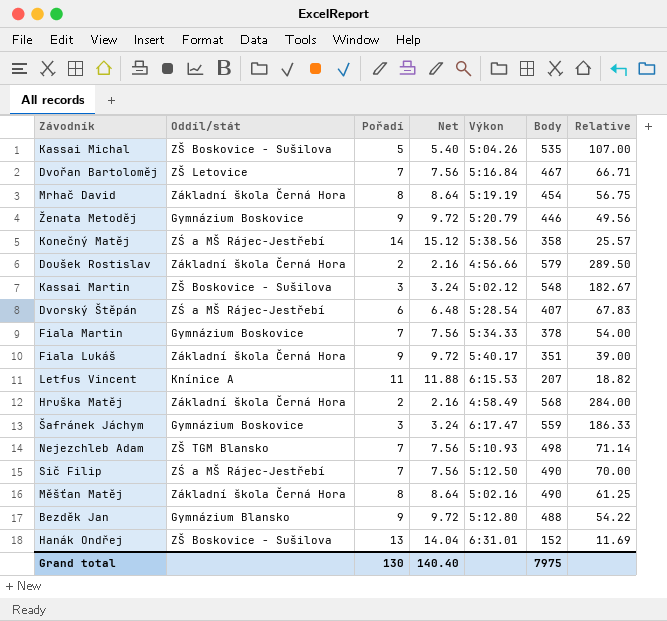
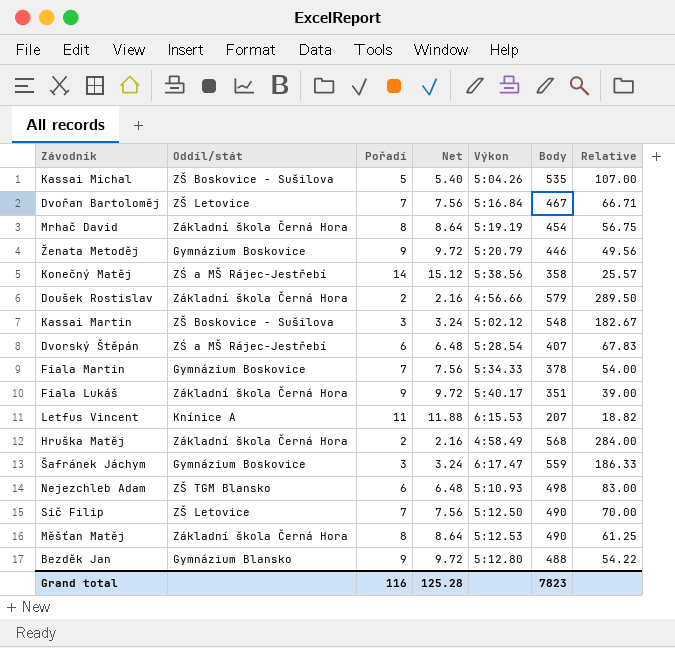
row Hanák Ondřej: ZŠ Boskovice - Sušilova | 13 | 14.04 | 6:31.01 | 152 | 11.69 -> none
Nejezchleb Adam | Pořadí: 7 -> 6
Nejezchleb Adam | Net: 7.56 -> 6.48
Nejezchleb Adam | Relative: 71.14 -> 83.00
Sič Filip | Oddíl/stát: ZŚ a MŠ Rájec-Jestřebí -> ZŠ Letovice
Měšťan Matěj | Výkon: 5:02.16 -> 5:12.53
Grand total | Pořadí: 130 -> 116
Grand total | Net: 140.40 -> 125.28
Grand total | Body: 7975 -> 7823

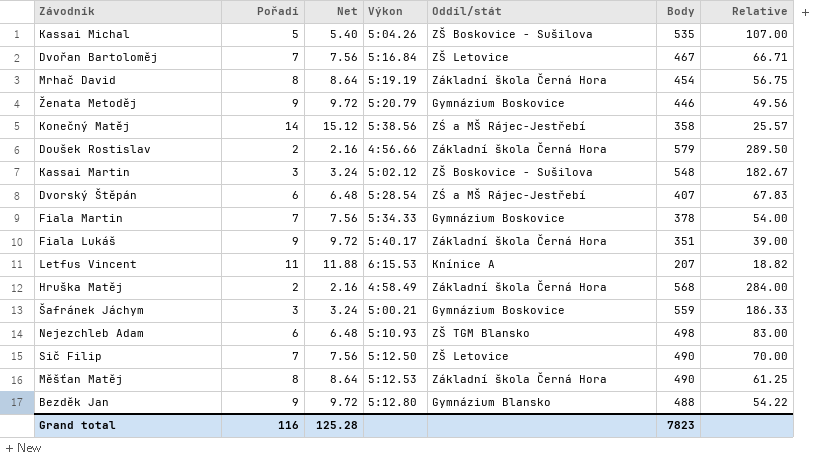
column Oddíl/stát | position: 2 -> 5
Šafránek Jáchym | Výkon: 6:17.47 -> 5:00.21

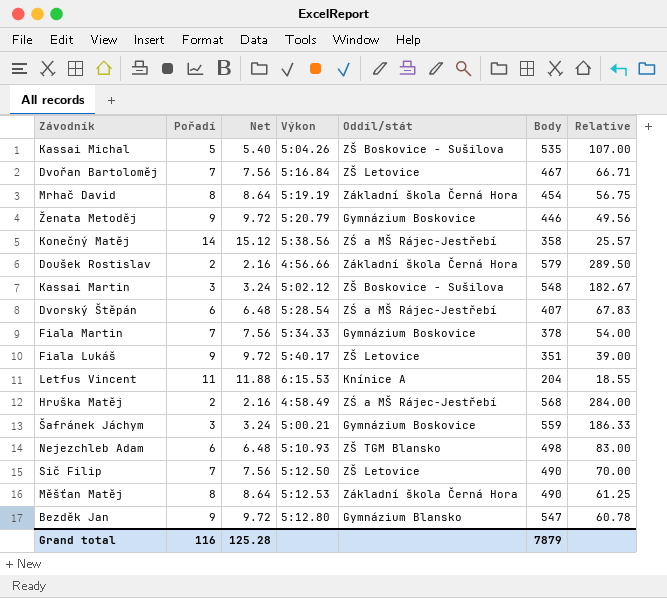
Fiala Lukáš | Oddíl/stát: Základní škola Černá Hora -> ZŠ Letovice
Letfus Vincent | Body: 207 -> 204
Letfus Vincent | Relative: 18.82 -> 18.55
Hruška Matěj | Oddíl/stát: Základní škola Černá Hora -> ZŚ a MŠ Rájec-Jestřebí
Bezděk Jan | Body: 488 -> 547
Bezděk Jan | Relative: 54.22 -> 60.78
Grand total | Body: 7823 -> 7879

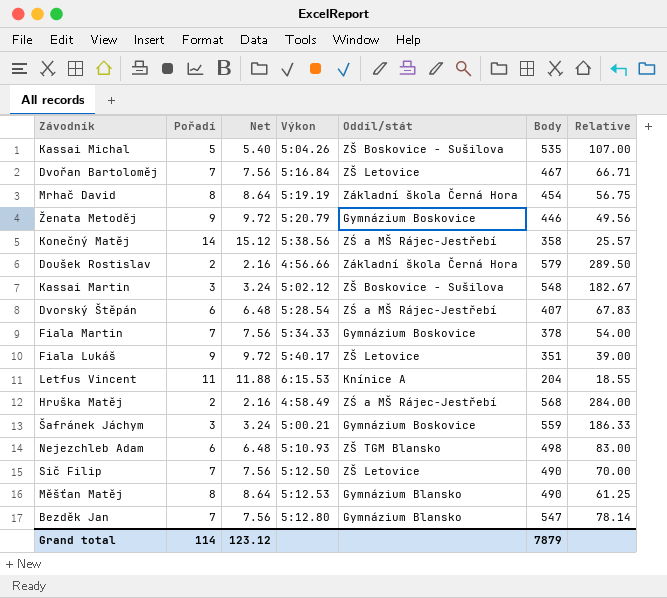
Měšťan Matěj | Oddíl/stát: Základní škola Černá Hora -> Gymnázium Blansko
Bezděk Jan | Pořadí: 9 -> 7
Bezděk Jan | Net: 9.72 -> 7.56
Bezděk Jan | Relative: 60.78 -> 78.14
Grand total | Pořadí: 116 -> 114
Grand total | Net: 125.28 -> 123.12

